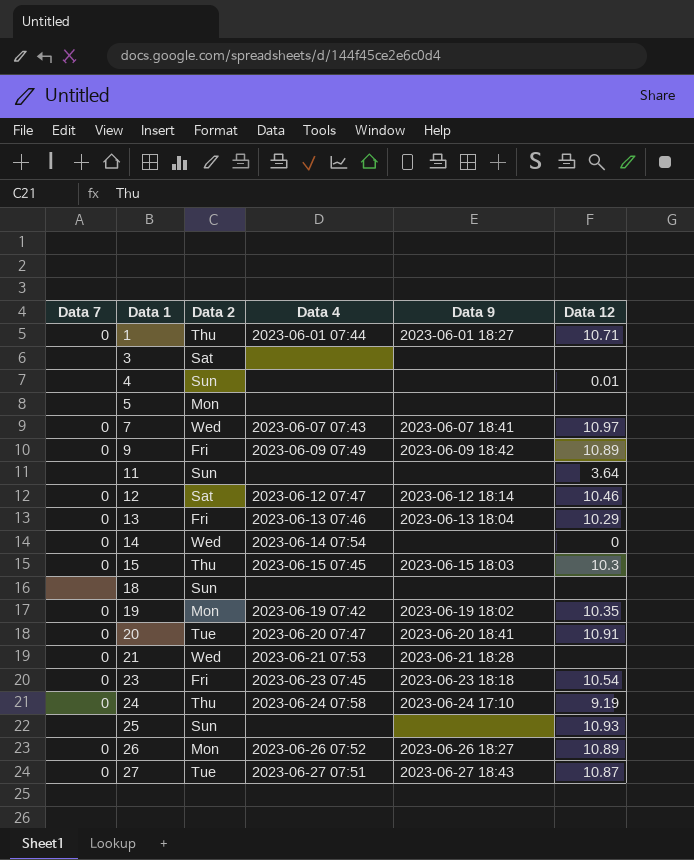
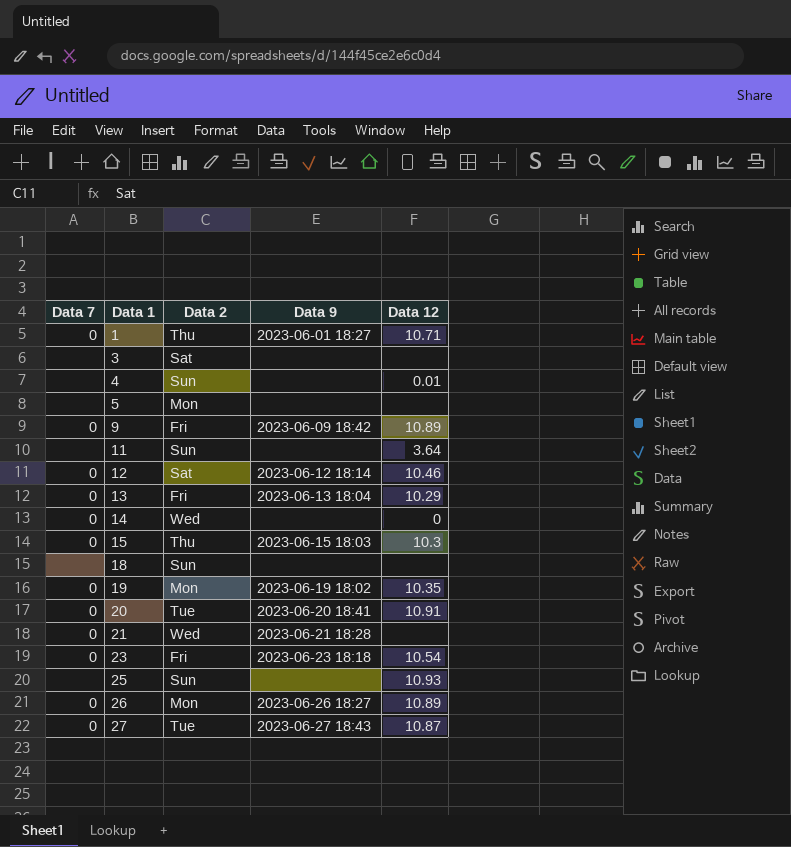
column Data 4 | position: 4 -> none
row 7: 0 | Wed | 2023-06-07 07:43 | 2023-06-07 18:41 | 10.97 -> none
row 24: 0 | Thu | 2023-06-24 07:58 | 2023-06-24 17:10 | 9.19 -> none

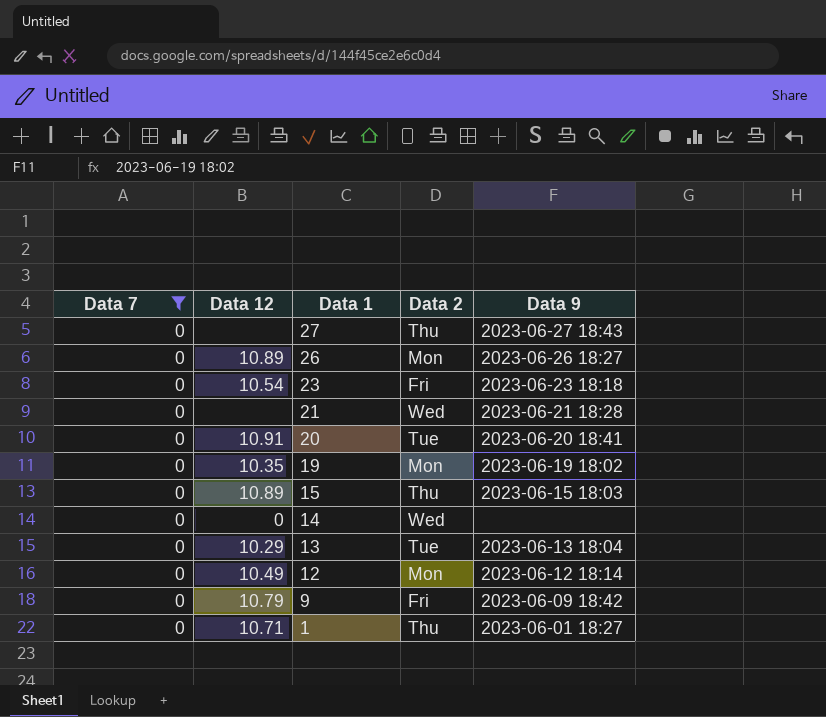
filter: none -> Data 7 = 0
row order: Data 1 ascending -> Data 1 descending
column Data 12 | position: 5 -> 2
27 | Data 12: 10.87 -> none
27 | Data 2: Tue -> Thu
15 | Data 12: 10.3 -> 10.89
13 | Data 2: Fri -> Tue
12 | Data 12: 10.46 -> 10.49
12 | Data 2: Sat -> Mon
9 | Data 12: 10.89 -> 10.79

